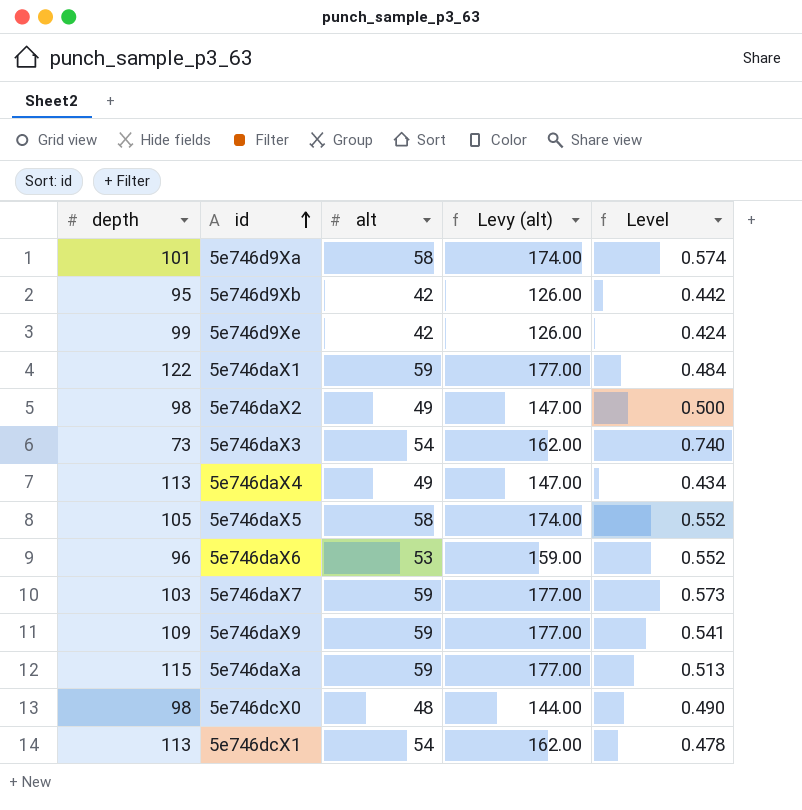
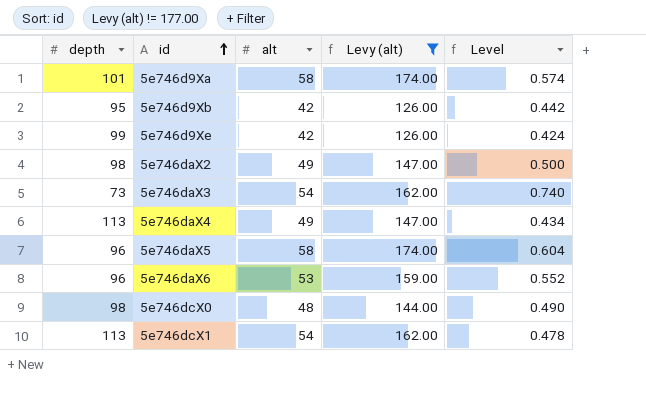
filter: none -> Levy (alt) != 177.00
5e746daX5 | depth: 105 -> 96
5e746daX5 | Level: 0.552 -> 0.604

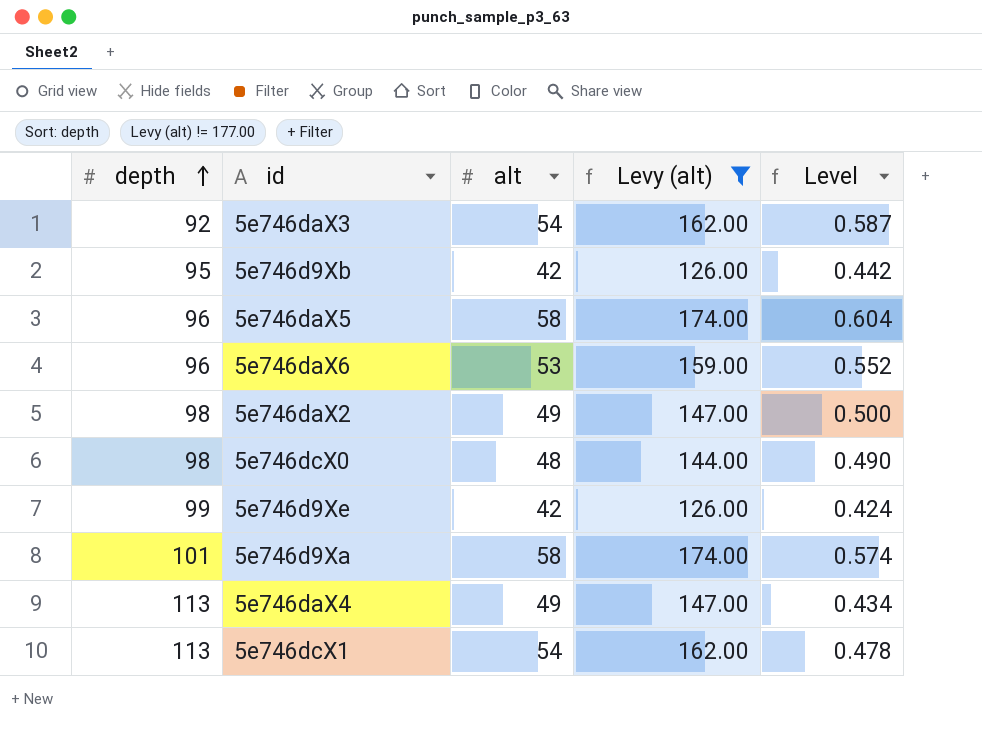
row order: id ascending -> depth ascending
5e746daX3 | depth: 73 -> 92
5e746daX3 | Level: 0.740 -> 0.587

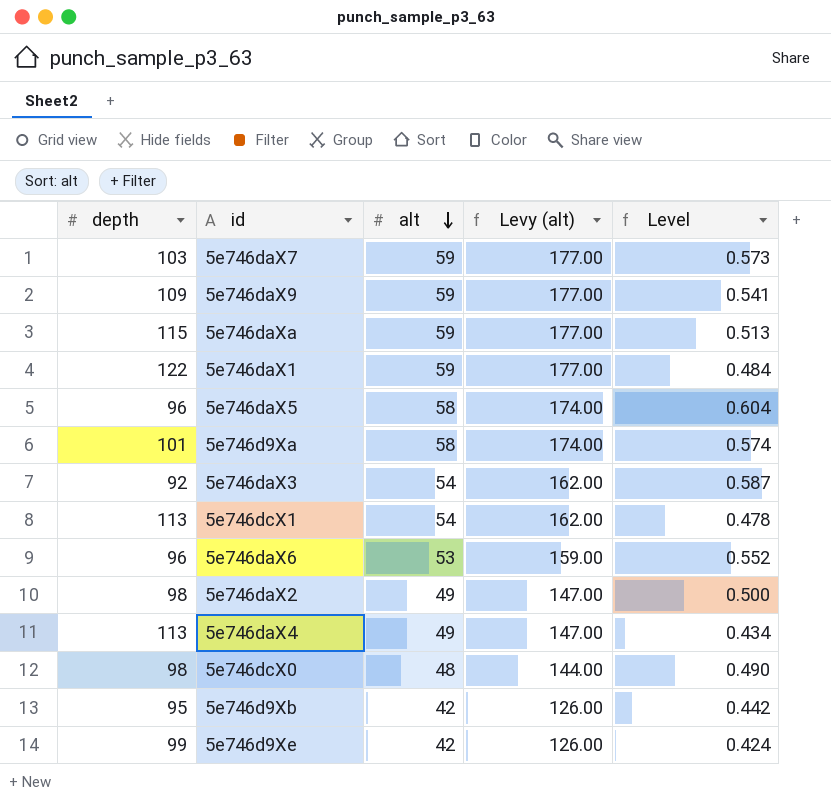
filter: Levy (alt) != 177.00 -> none
row order: depth ascending -> alt descending

